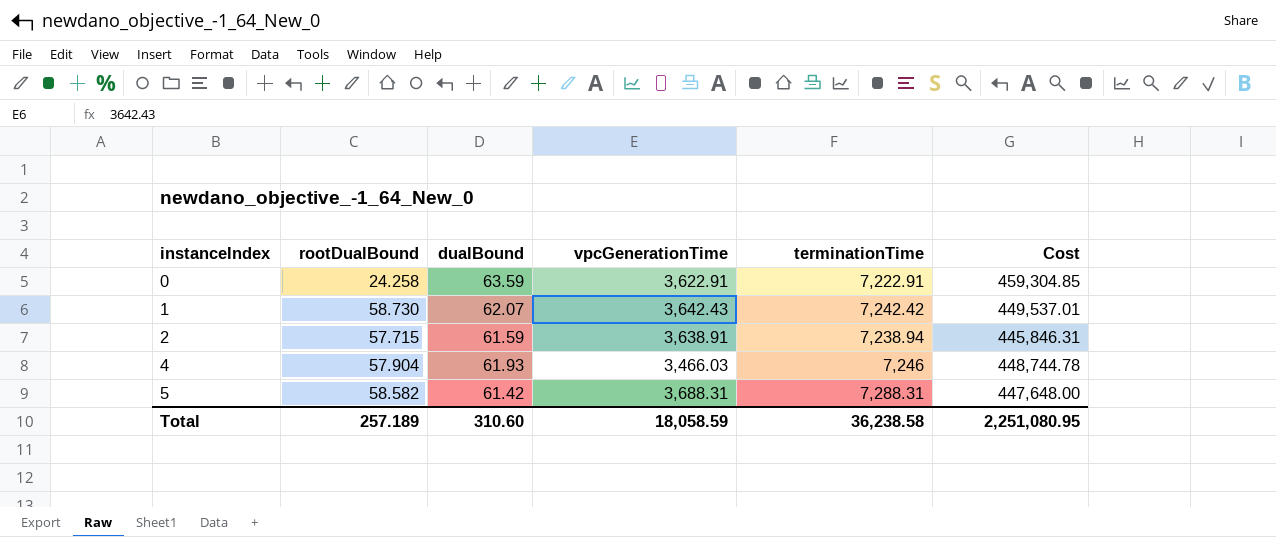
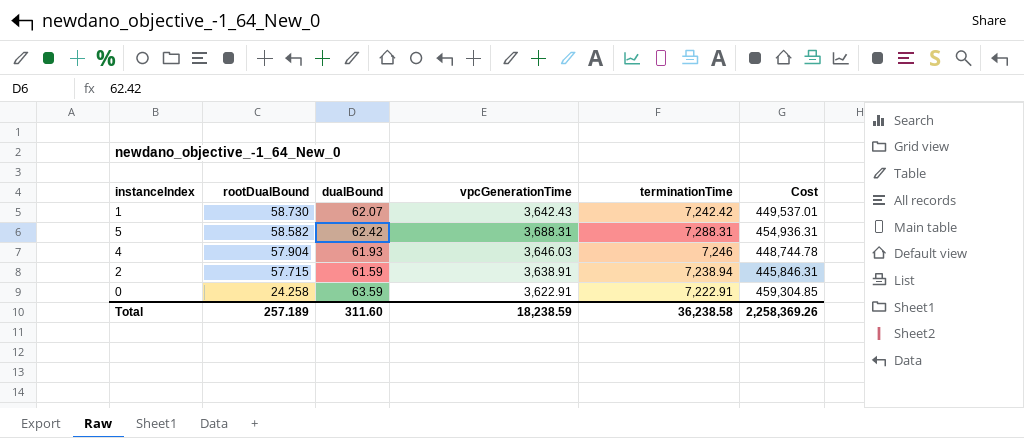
row order: instanceIndex ascending -> rootDualBound descending
5 | dualBound: 61.42 -> 62.42
5 | Cost: 447,648.00 -> 454,936.31
4 | vpcGenerationTime: 3,466.03 -> 3,646.03
Total | dualBound: 310.60 -> 311.60
Total | vpcGenerationTime: 18,058.59 -> 18,238.59
Total | Cost: 2,251,080.95 -> 2,258,369.26

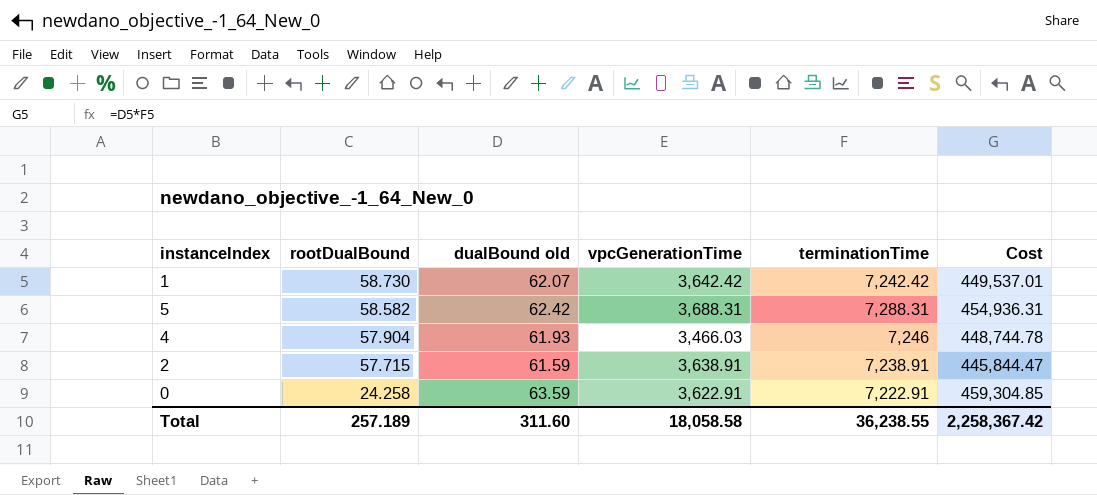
column name: dualBound -> dualBound old
1 | vpcGenerationTime: 3,642.43 -> 3,642.42
4 | vpcGenerationTime: 3,646.03 -> 3,466.03
2 | terminationTime: 7,238.94 -> 7,238.91
2 | Cost: 445,846.31 -> 445,844.47
Total | vpcGenerationTime: 18,238.59 -> 18,058.58
Total | terminationTime: 36,238.58 -> 36,238.55
Total | Cost: 2,258,369.26 -> 2,258,367.42

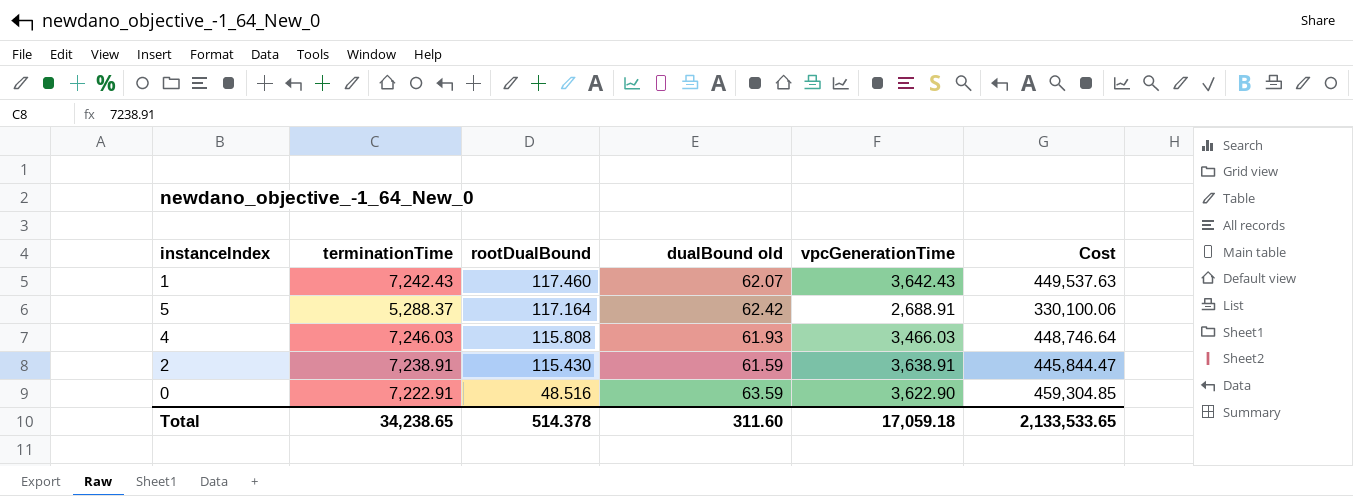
column terminationTime | position: 5 -> 2
1 | terminationTime: 7,242.42 -> 7,242.43
1 | rootDualBound: 58.730 -> 117.460
1 | vpcGenerationTime: 3,642.42 -> 3,642.43
1 | Cost: 449,537.01 -> 449,537.63
5 | terminationTime: 7,288.31 -> 5,288.37
5 | rootDualBound: 58.582 -> 117.164
5 | vpcGenerationTime: 3,688.31 -> 2,688.91
5 | Cost: 454,936.31 -> 330,100.06
4 | terminationTime: 7,246 -> 7,246.03
4 | rootDualBound: 57.904 -> 115.808
4 | Cost: 448,744.78 -> 448,746.64
2 | rootDualBound: 57.715 -> 115.430
0 | rootDualBound: 24.258 -> 48.516
0 | vpcGenerationTime: 3,622.91 -> 3,622.90
Total | terminationTime: 36,238.55 -> 34,238.65
Total | rootDualBound: 257.189 -> 514.378
Total | vpcGenerationTime: 18,058.58 -> 17,059.18
Total | Cost: 2,258,367.42 -> 2,133,533.65

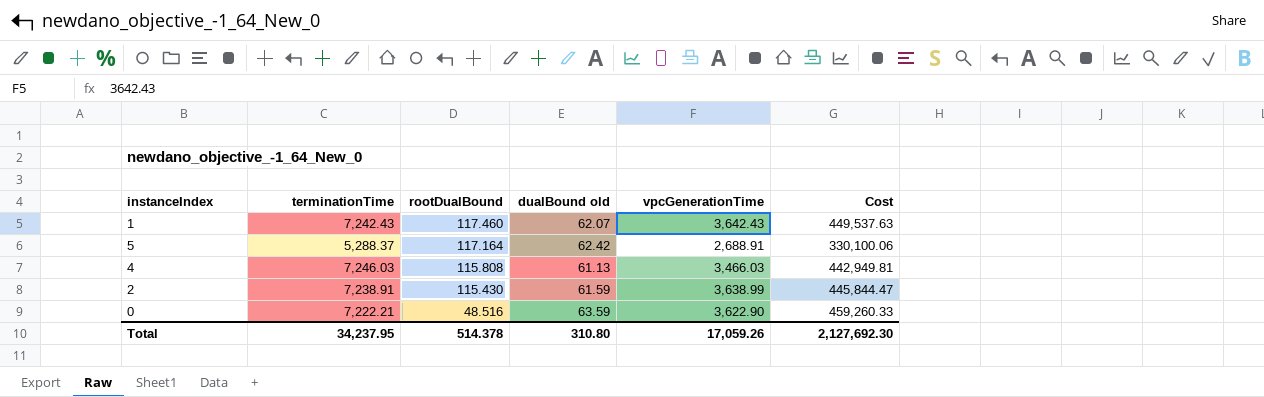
4 | dualBound old: 61.93 -> 61.13
4 | Cost: 448,746.64 -> 442,949.81
2 | vpcGenerationTime: 3,638.91 -> 3,638.99
0 | terminationTime: 7,222.91 -> 7,222.21
0 | Cost: 459,304.85 -> 459,260.33
Total | terminationTime: 34,238.65 -> 34,237.95
Total | dualBound old: 311.60 -> 310.80
Total | vpcGenerationTime: 17,059.18 -> 17,059.26
Total | Cost: 2,133,533.65 -> 2,127,692.30

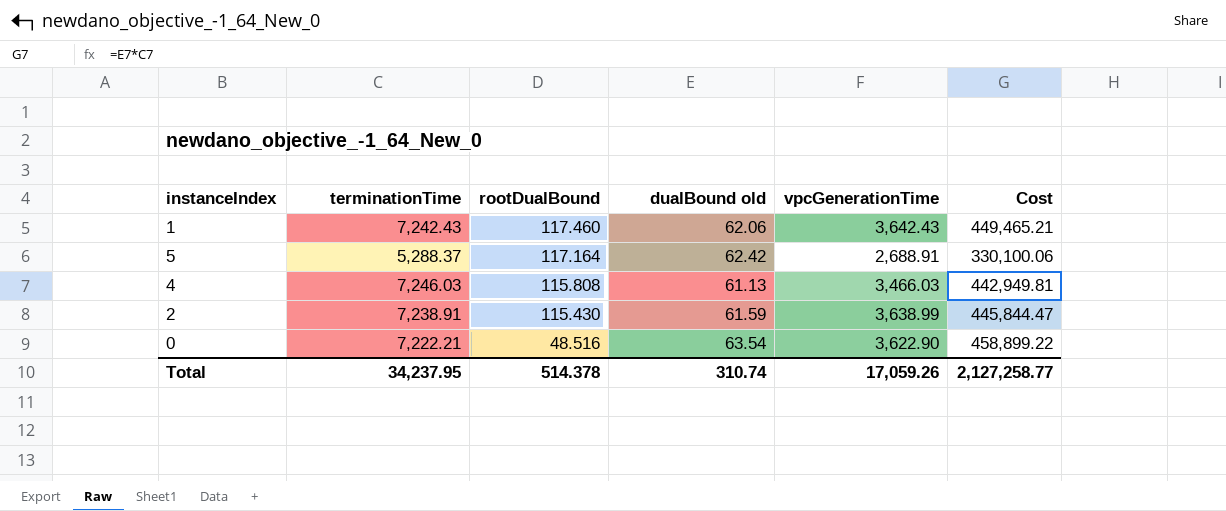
1 | dualBound old: 62.07 -> 62.06
1 | Cost: 449,537.63 -> 449,465.21
0 | dualBound old: 63.59 -> 63.54
0 | Cost: 459,260.33 -> 458,899.22
Total | dualBound old: 310.80 -> 310.74
Total | Cost: 2,127,692.30 -> 2,127,258.77

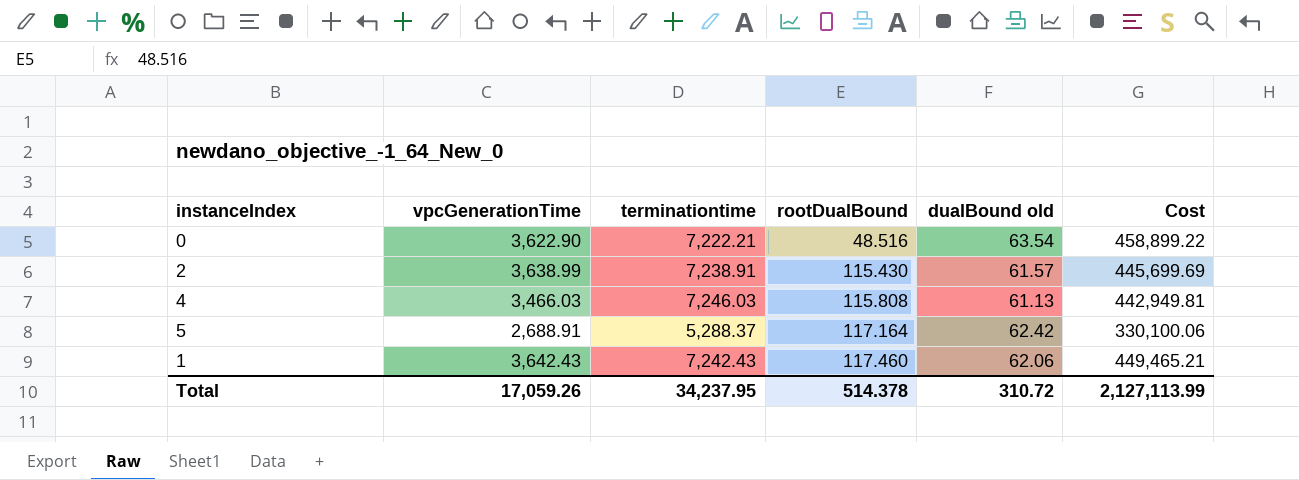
row order: rootDualBound descending -> rootDualBound ascending
column vpcGenerationTime | position: 5 -> 2
column name: terminationTime -> terminationtime
2 | dualBound old: 61.59 -> 61.57
2 | Cost: 445,844.47 -> 445,699.69
Total | dualBound old: 310.74 -> 310.72
Total | Cost: 2,127,258.77 -> 2,127,113.99

